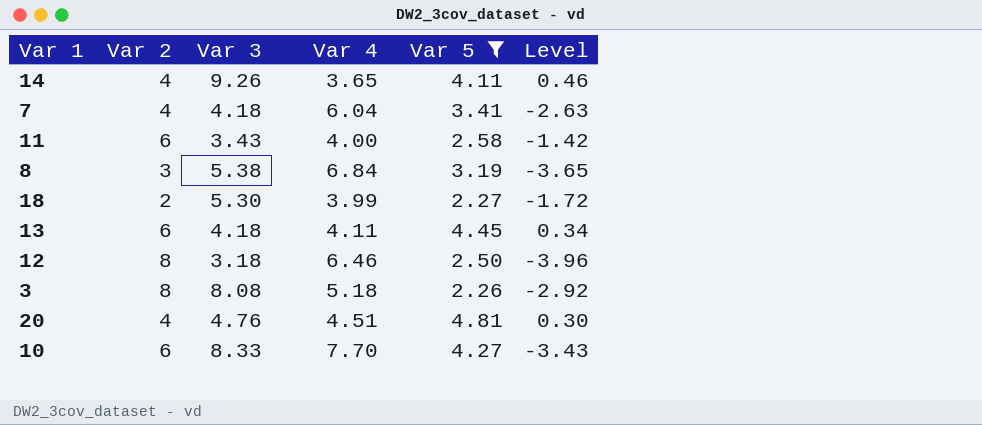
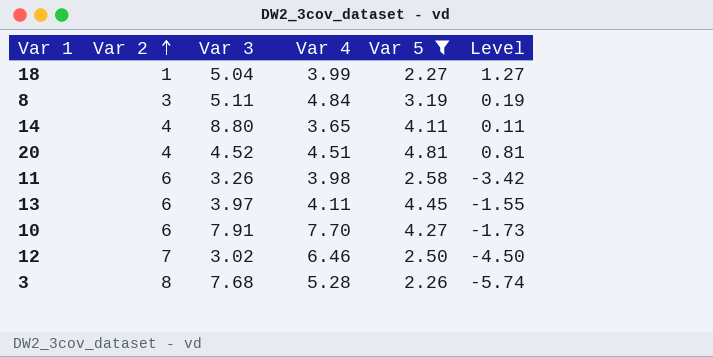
row order: none -> Var 2 ascending
column Level | formula: [Var 5] - [Var 4] -> [Var 5] - [Var 2]
row 7: 4 | 4.18 | 6.04 | 3.41 | -2.63 -> none
18 | Var 2: 2 -> 1
18 | Var 3: 5.30 -> 5.04
8 | Var 3: 5.38 -> 5.11
8 | Var 4: 6.84 -> 4.84
14 | Var 3: 9.26 -> 8.80
20 | Var 3: 4.76 -> 4.52
11 | Var 3: 3.43 -> 3.26
11 | Var 4: 4.00 -> 3.98
13 | Var 3: 4.18 -> 3.97
10 | Var 3: 8.33 -> 7.91
12 | Var 2: 8 -> 7
12 | Var 3: 3.18 -> 3.02
3 | Var 3: 8.08 -> 7.68
3 | Var 4: 5.18 -> 5.28

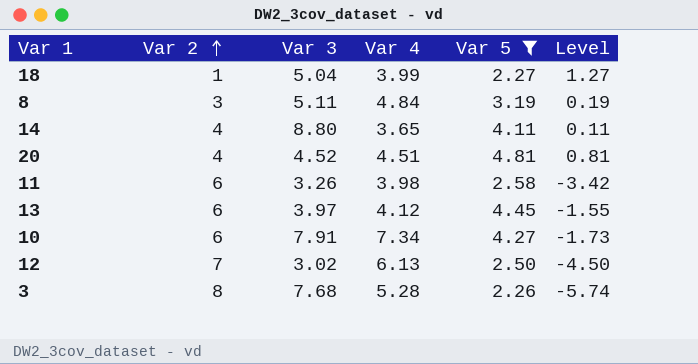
13 | Var 4: 4.11 -> 4.12
10 | Var 4: 7.70 -> 7.34
12 | Var 4: 6.46 -> 6.13

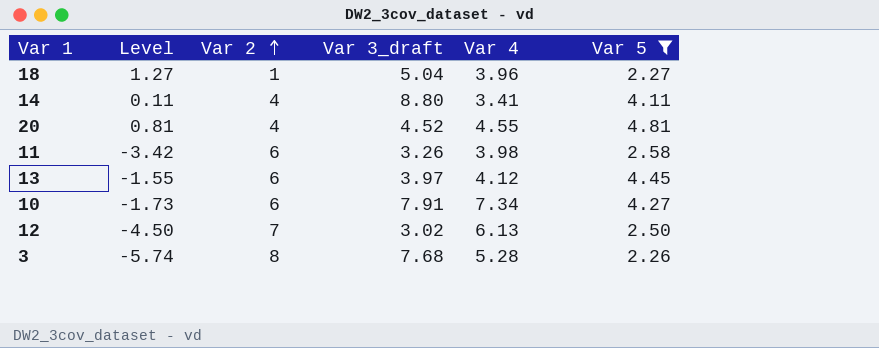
column Level | position: 6 -> 2
column name: Var 3 -> Var 3_draft
row 8: 3 | 5.11 | 4.84 | 3.19 | 0.19 -> none
18 | Var 4: 3.99 -> 3.96
14 | Var 4: 3.65 -> 3.41
20 | Var 4: 4.51 -> 4.55

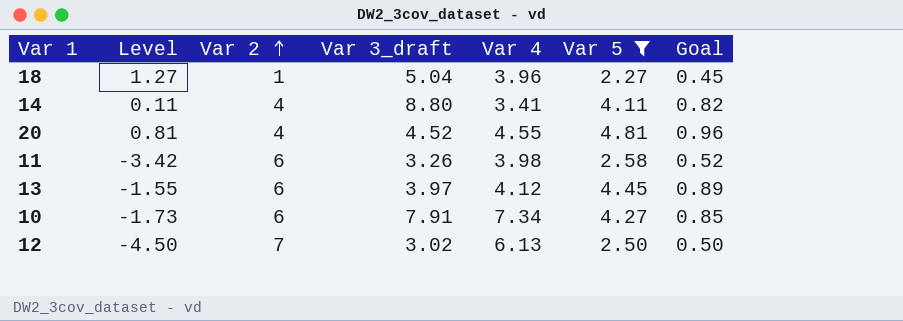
column Goal | formula: none -> [Var 5] * 0.2
row 3: -5.74 | 8 | 7.68 | 5.28 | 2.26 -> none

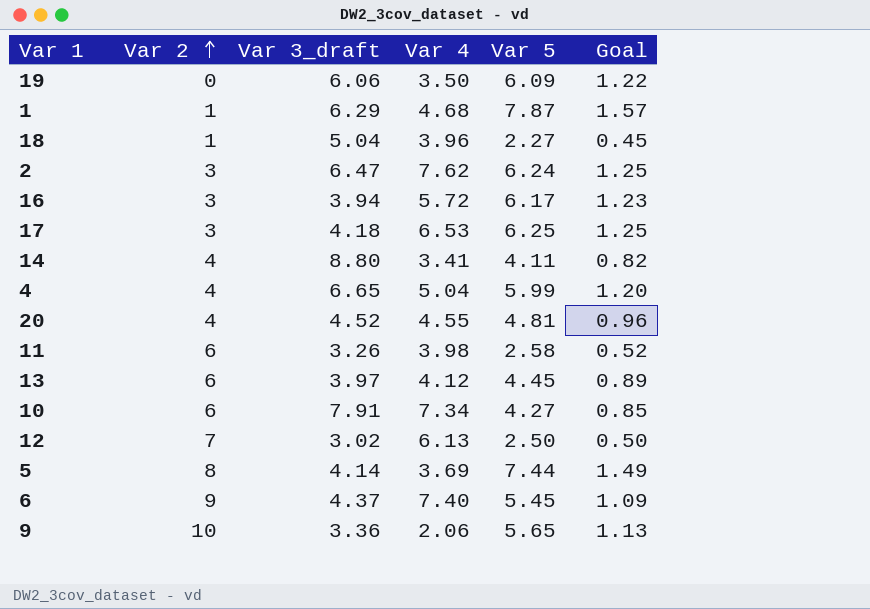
filter: Var 5 <= 4.81 -> none
column Level | formula: [Var 5] - [Var 2] -> none

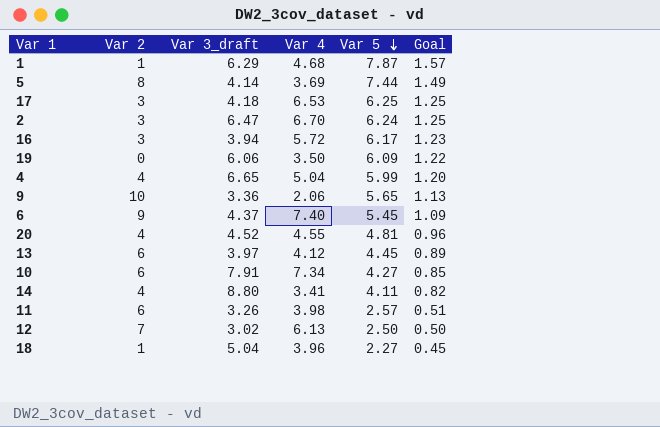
row order: Var 2 ascending -> Var 5 descending
2 | Var 4: 7.62 -> 6.70
11 | Var 5: 2.58 -> 2.57
11 | Goal: 0.52 -> 0.51

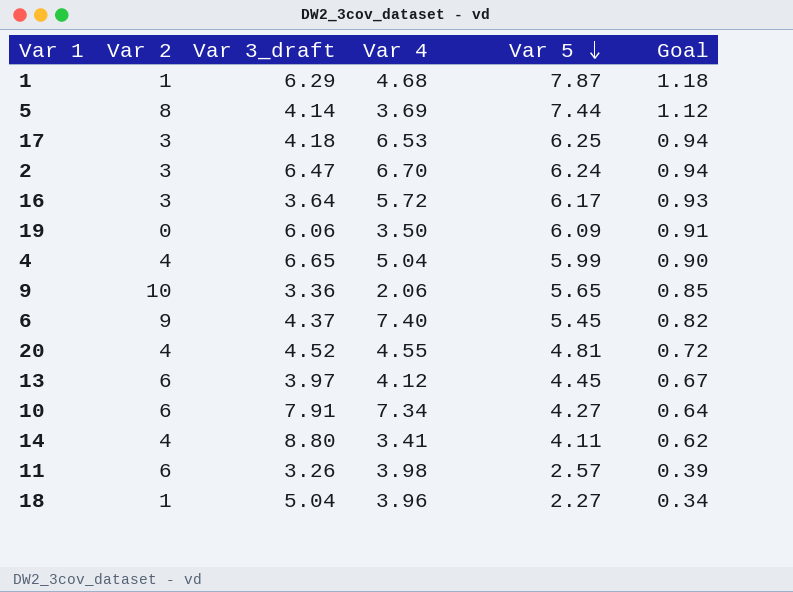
column Goal | formula: [Var 5] * 0.2 -> [Var 5] * 0.15
row 12: 7 | 3.02 | 6.13 | 2.50 | 0.50 -> none
16 | Var 3_draft: 3.94 -> 3.64

